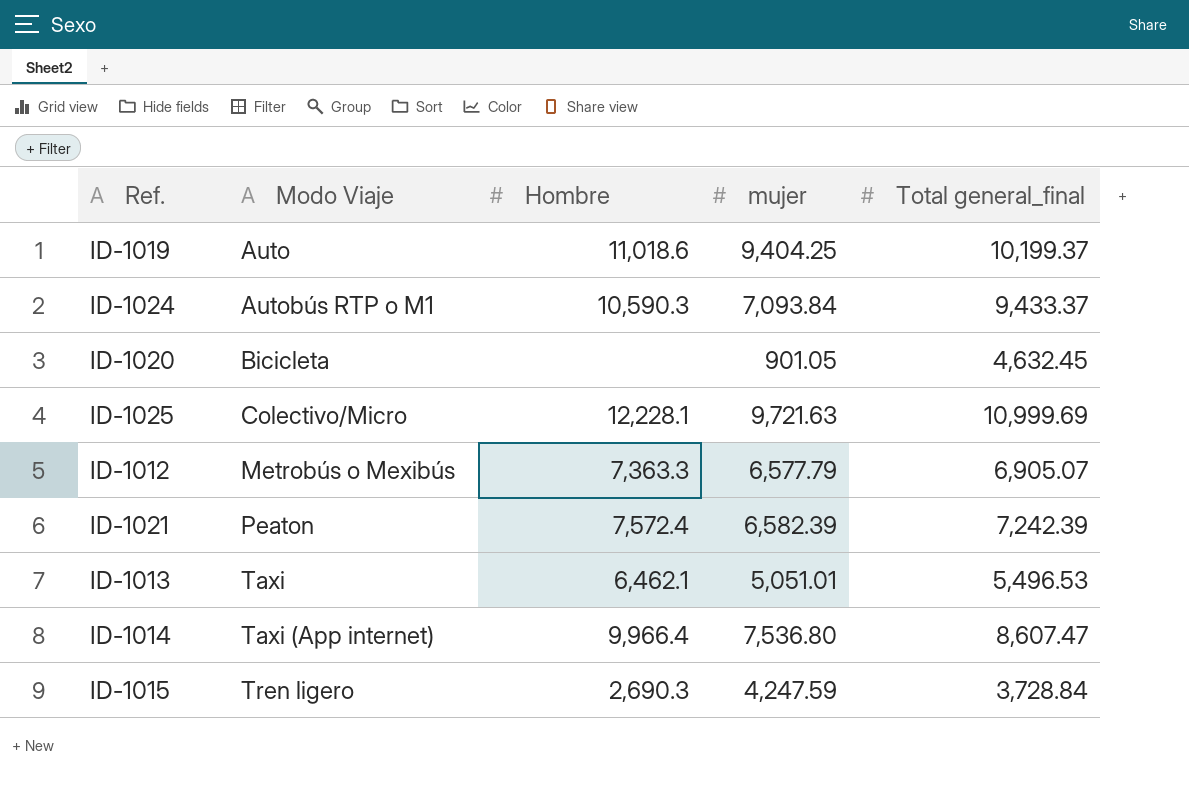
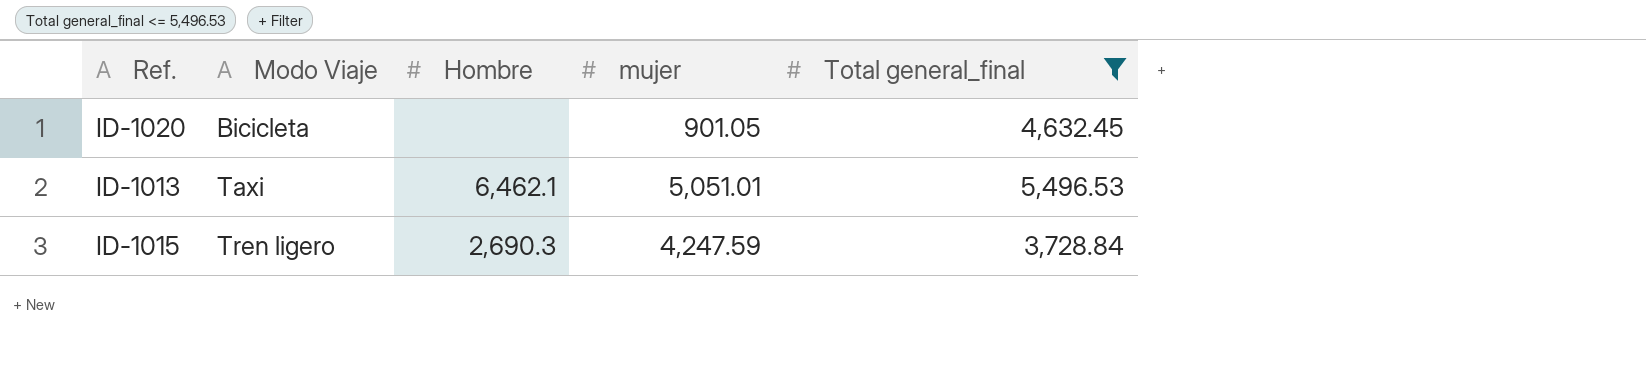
filter: none -> Total general_final <= 5,496.53

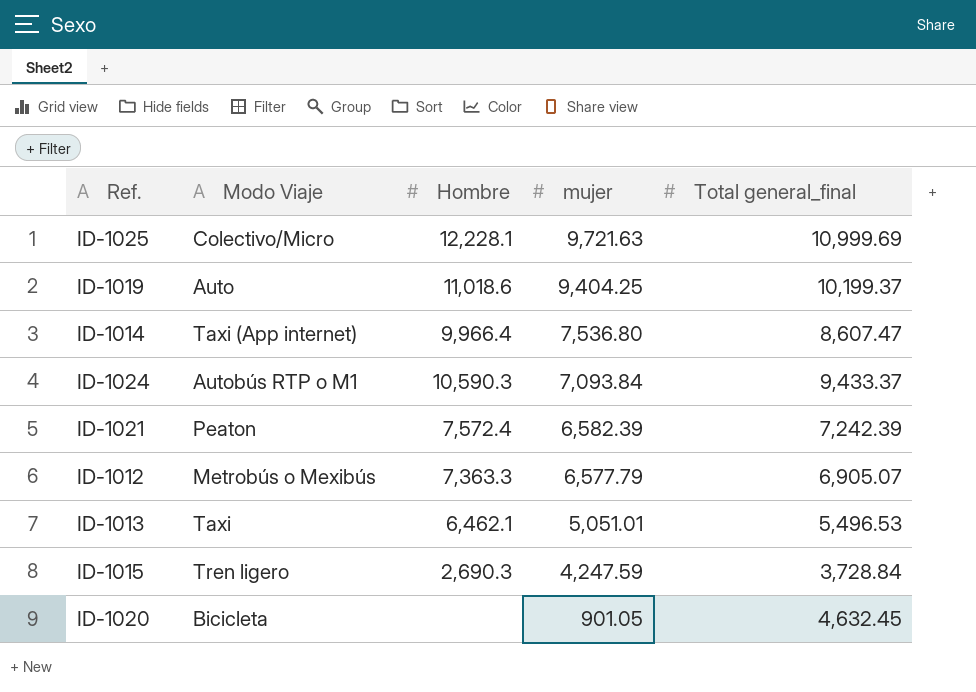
filter: Total general_final <= 5,496.53 -> none
row order: Modo Viaje ascending -> mujer descending

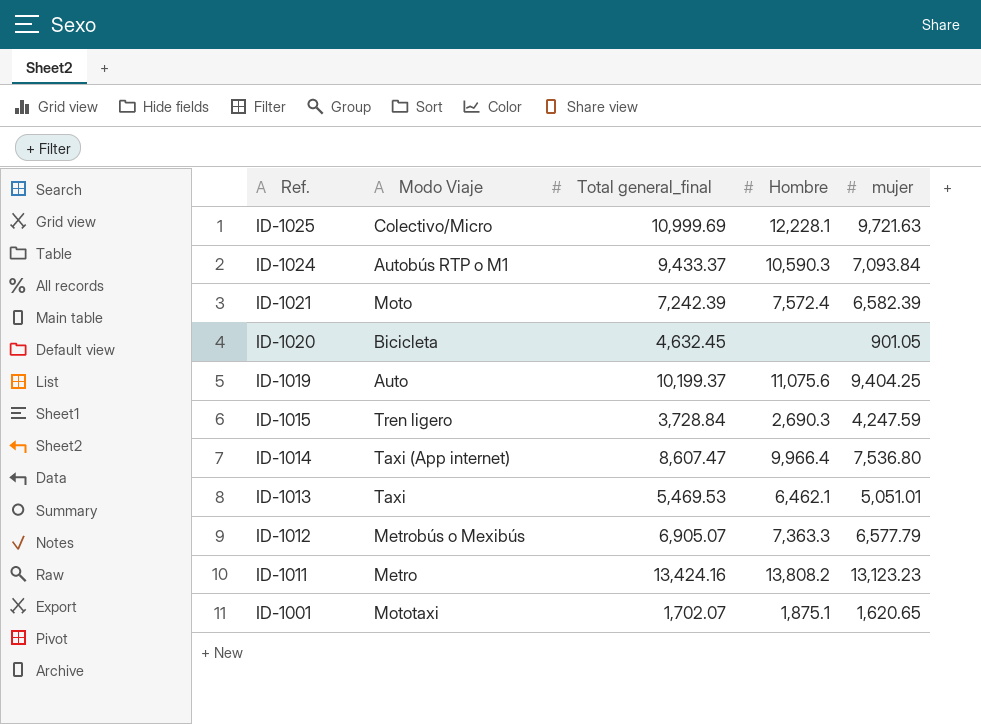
row order: mujer descending -> Ref. descending
column Total general_final | position: 5 -> 3
ID-1021 | Modo Viaje: Peaton -> Moto
ID-1019 | Hombre: 11,018.6 -> 11,075.6
ID-1013 | Total general_final: 5,496.53 -> 5,469.53
row ID-1011: none -> Metro | 13,424.16 | 13,808.2 | 13,123.23
row ID-1001: none -> Mototaxi | 1,702.07 | 1,875.1 | 1,620.65

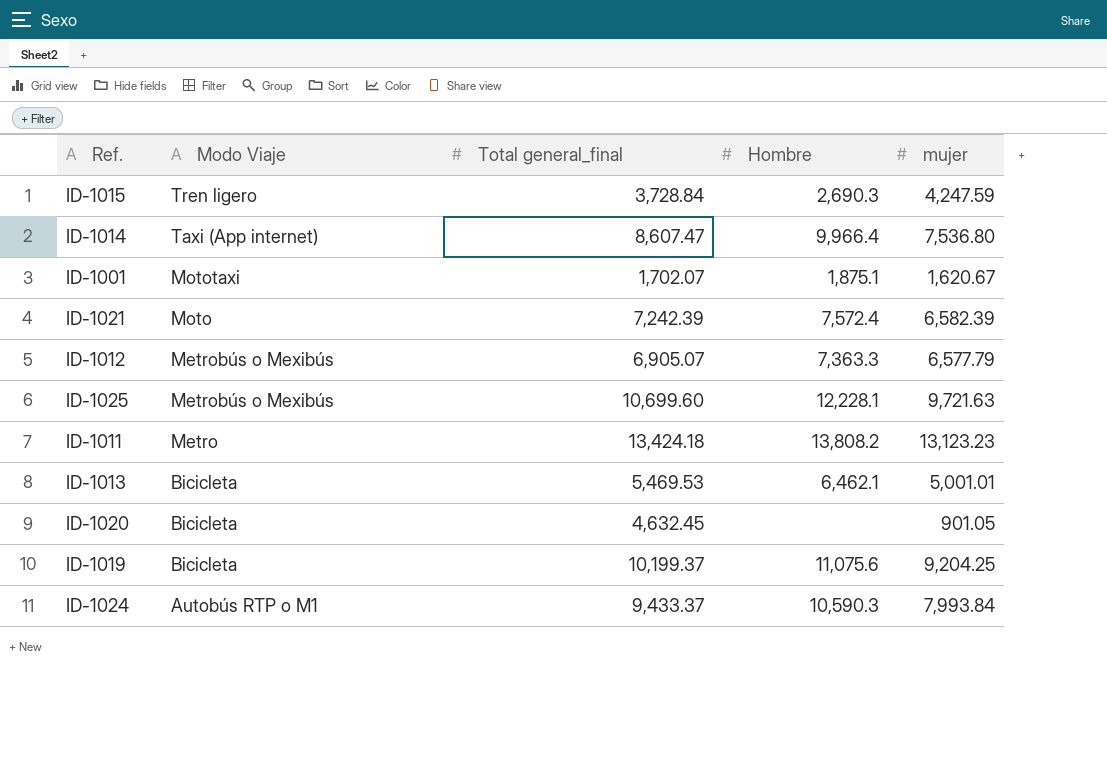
row order: Ref. descending -> Modo Viaje descending
ID-1001 | mujer: 1,620.65 -> 1,620.67
ID-1025 | Modo Viaje: Colectivo/Micro -> Metrobús o Mexibús
ID-1025 | Total general_final: 10,999.69 -> 10,699.60
ID-1011 | Total general_final: 13,424.16 -> 13,424.18
ID-1013 | Modo Viaje: Taxi -> Bicicleta
ID-1013 | mujer: 5,051.01 -> 5,001.01
ID-1019 | Modo Viaje: Auto -> Bicicleta
ID-1019 | mujer: 9,404.25 -> 9,204.25
ID-1024 | mujer: 7,093.84 -> 7,993.84

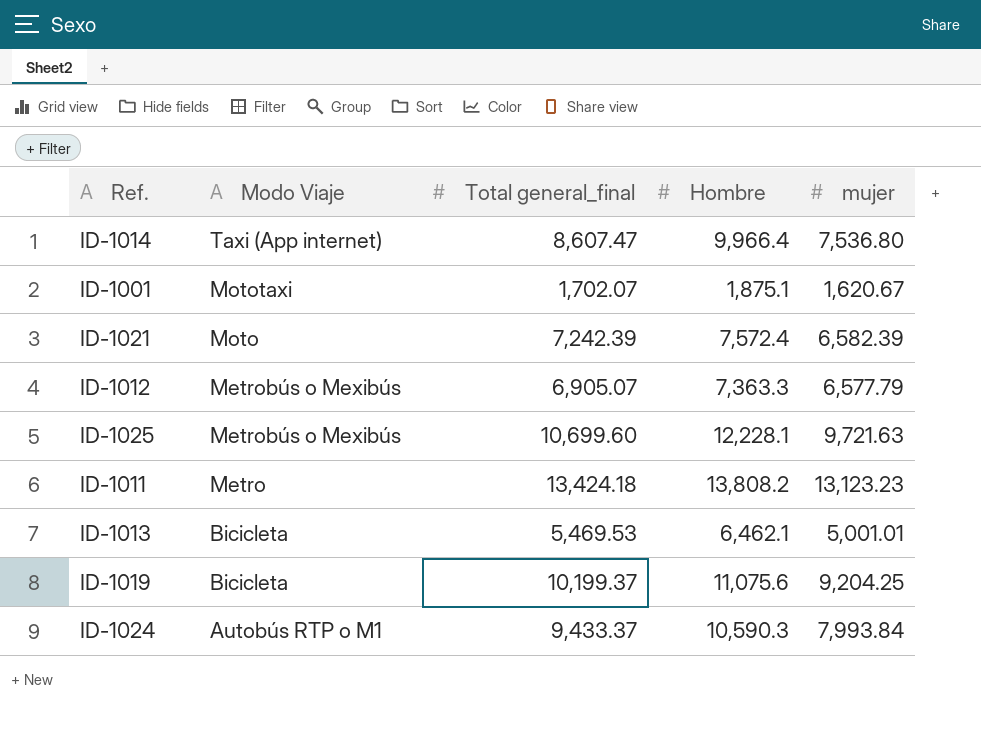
row ID-1015: Tren ligero | 3,728.84 | 2,690.3 | 4,247.59 -> none
row ID-1020: Bicicleta | 4,632.45 | none | 901.05 -> none

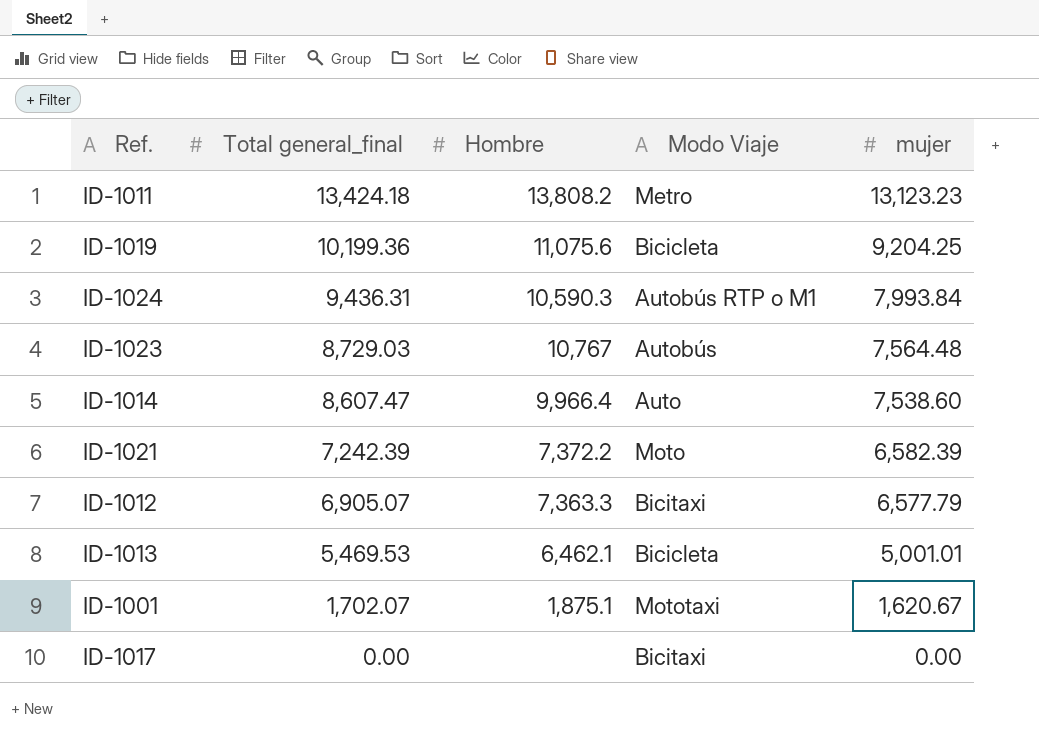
row order: Modo Viaje descending -> Total general_final descending
column Modo Viaje | position: 2 -> 4
row ID-1025: Metrobús o Mexibús | 10,699.60 | 12,228.1 | 9,721.63 -> none
ID-1019 | Total general_final: 10,199.37 -> 10,199.36
ID-1024 | Total general_final: 9,433.37 -> 9,436.31
row ID-1023: none -> 8,729.03 | 10,767 | Autobús | 7,564.48
ID-1014 | Modo Viaje: Taxi (App internet) -> Auto
ID-1014 | mujer: 7,536.80 -> 7,538.60
ID-1021 | Hombre: 7,572.4 -> 7,372.2
ID-1012 | Modo Viaje: Metrobús o Mexibús -> Bicitaxi
row ID-1017: none -> 0.00 | none | Bicitaxi | 0.00

